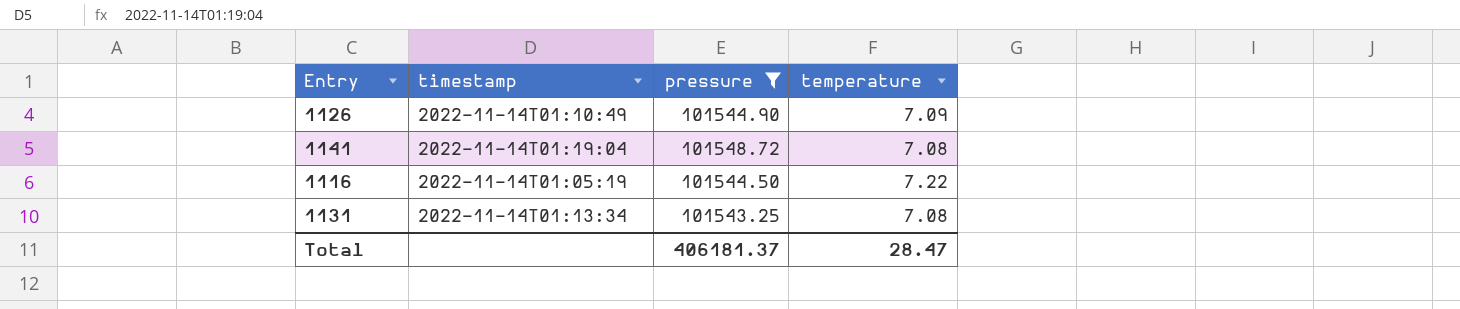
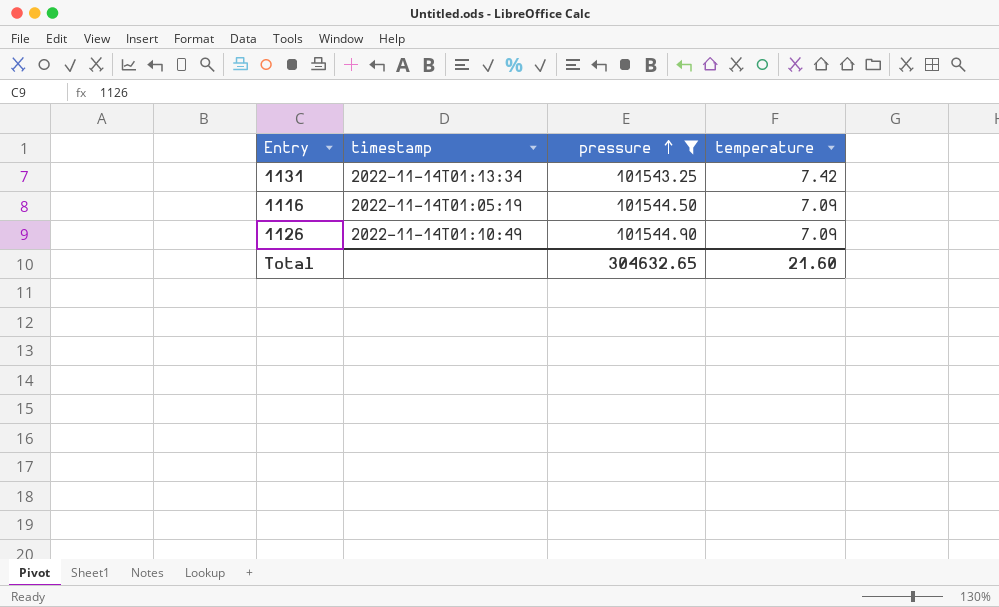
row order: none -> pressure ascending
row 1141: 2022-11-14T01:19:04 | 101548.72 | 7.08 -> none
1131 | temperature: 7.08 -> 7.42
1116 | temperature: 7.22 -> 7.09
Total | pressure: 406181.37 -> 304632.65
Total | temperature: 28.47 -> 21.60

